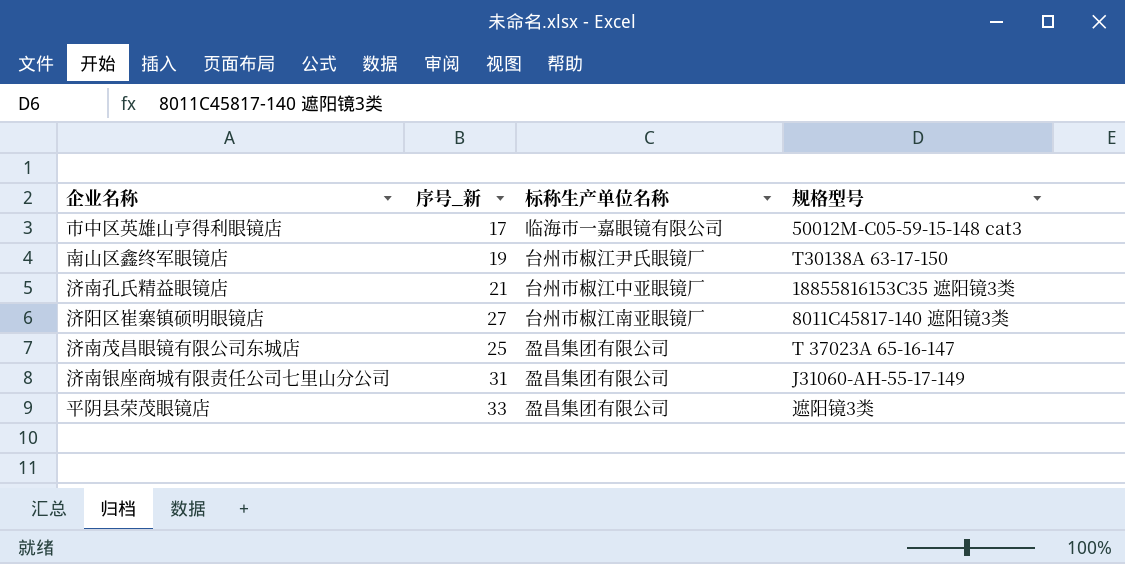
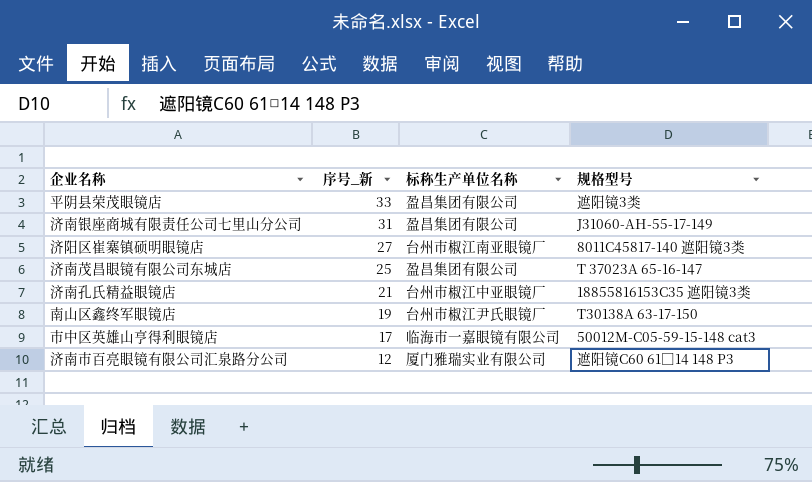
row order: none -> 序号_新 descending
row 济南市百亮眼镜有限公司汇泉路分公司: none -> 12 | 厦门雅瑞实业有限公司 | 遮阳镜C60 61□14 148 P3

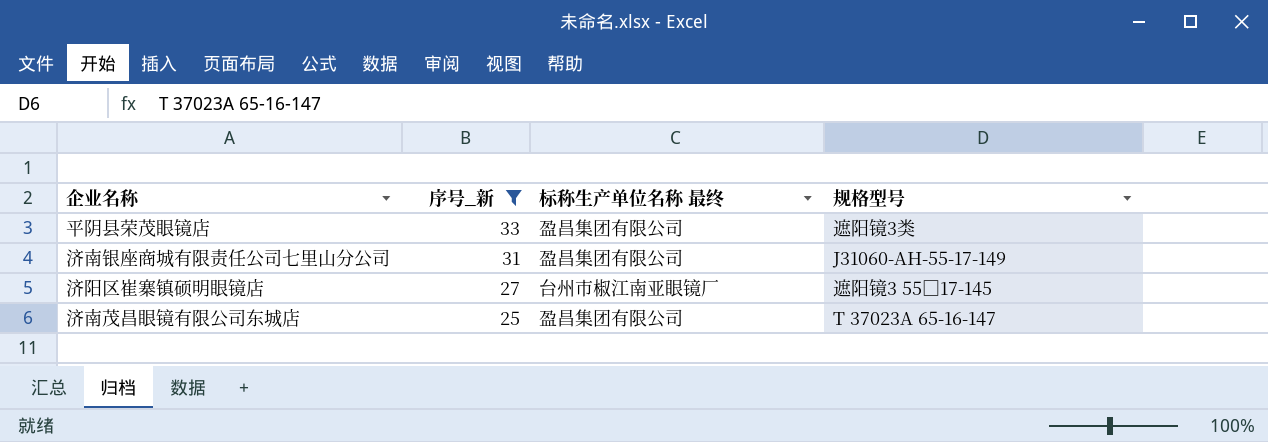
filter: none -> 序号_新 >= 25
column name: 标称生产单位名称 -> 标称生产单位名称 最终
济阳区崔寨镇硕明眼镜店 | 规格型号: 8011C45817-140 遮阳镜3类 -> 遮阳镜3 55□17-145

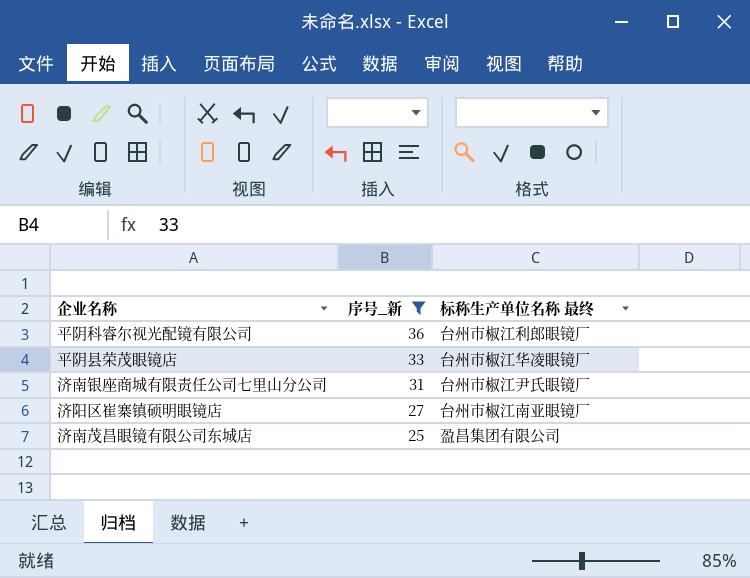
column 规格型号 | position: 4 -> none
row 平阴科睿尔视光配镜有限公司: none -> 36 | 台州市椒江利郎眼镜厂
平阴县荣茂眼镜店 | 标称生产单位名称 最终: 盈昌集团有限公司 -> 台州市椒江华凌眼镜厂
济南银座商城有限责任公司七里山分公司 | 标称生产单位名称 最终: 盈昌集团有限公司 -> 台州市椒江尹氏眼镜厂

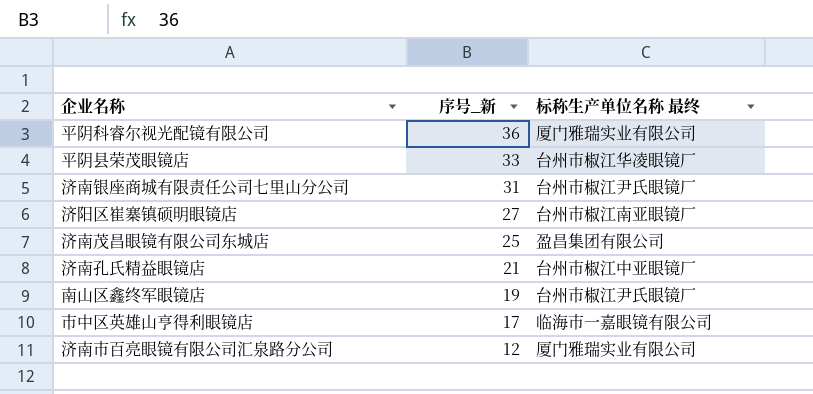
filter: 序号_新 >= 25 -> none
平阴科睿尔视光配镜有限公司 | 标称生产单位名称 最终: 台州市椒江利郎眼镜厂 -> 厦门雅瑞实业有限公司

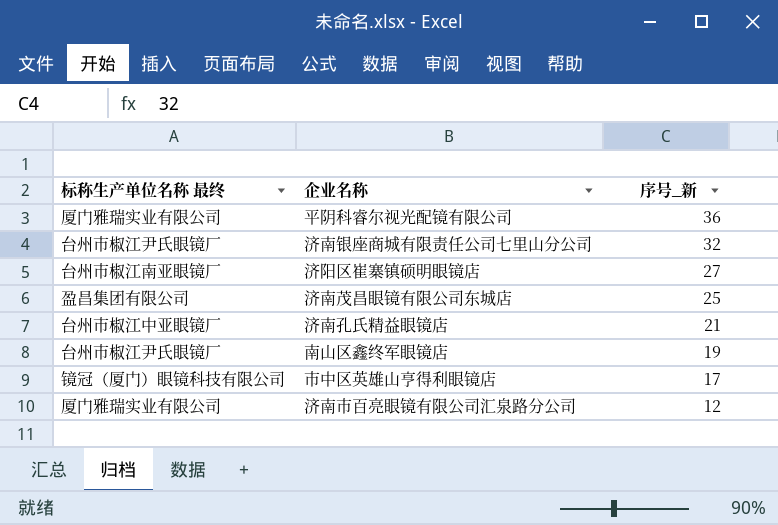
column 标称生产单位名称 最终 | position: 3 -> 1
row 平阴县荣茂眼镜店: 33 | 台州市椒江华凌眼镜厂 -> none
济南银座商城有限责任公司七里山分公司 | 序号_新: 31 -> 32
市中区英雄山亨得利眼镜店 | 标称生产单位名称 最终: 临海市一嘉眼镜有限公司 -> 镜冠（厦门）眼镜科技有限公司

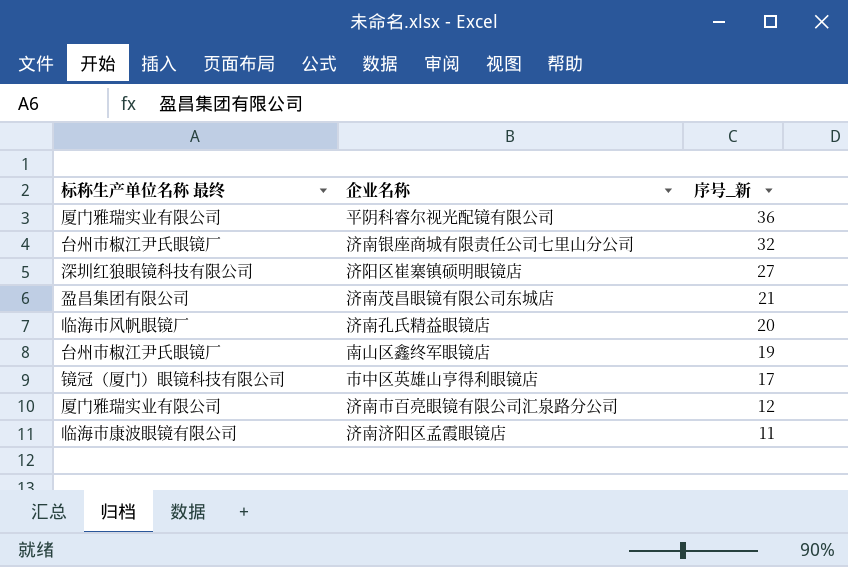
济阳区崔寨镇硕明眼镜店 | 标称生产单位名称 最终: 台州市椒江南亚眼镜厂 -> 深圳红狼眼镜科技有限公司
济南茂昌眼镜有限公司东城店 | 序号_新: 25 -> 21
济南孔氏精益眼镜店 | 标称生产单位名称 最终: 台州市椒江中亚眼镜厂 -> 临海市风帆眼镜厂
济南孔氏精益眼镜店 | 序号_新: 21 -> 20
row 济南济阳区孟霞眼镜店: none -> 临海市康波眼镜有限公司 | 11

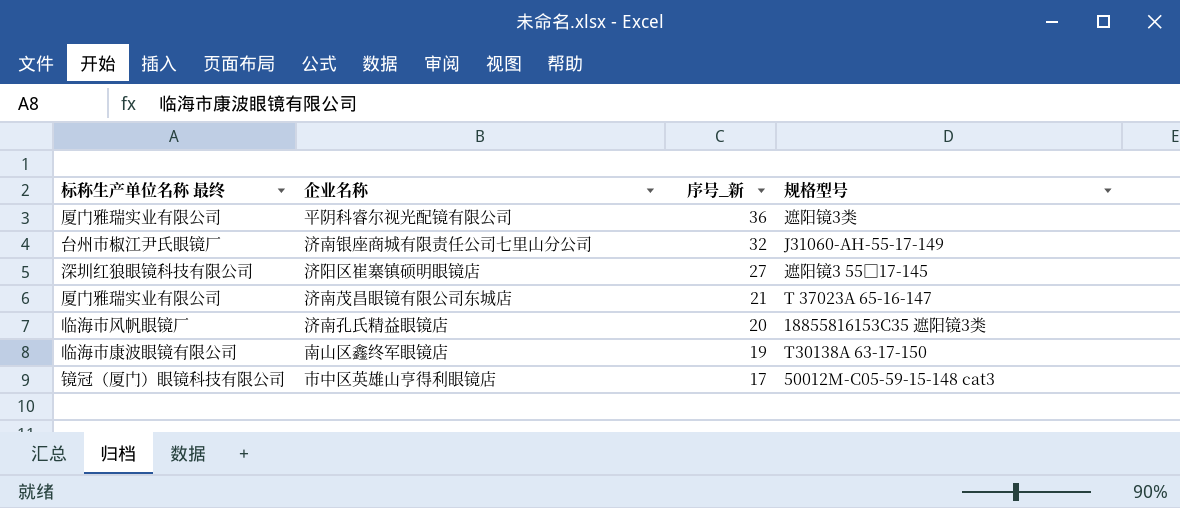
column 规格型号 | position: none -> 4
row 济南市百亮眼镜有限公司汇泉路分公司: 厦门雅瑞实业有限公司 | 12 -> none
row 济南济阳区孟霞眼镜店: 临海市康波眼镜有限公司 | 11 -> none
济南茂昌眼镜有限公司东城店 | 标称生产单位名称 最终: 盈昌集团有限公司 -> 厦门雅瑞实业有限公司
南山区鑫终军眼镜店 | 标称生产单位名称 最终: 台州市椒江尹氏眼镜厂 -> 临海市康波眼镜有限公司

